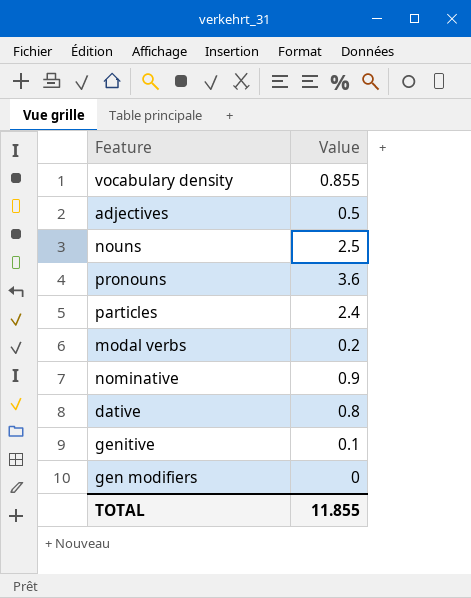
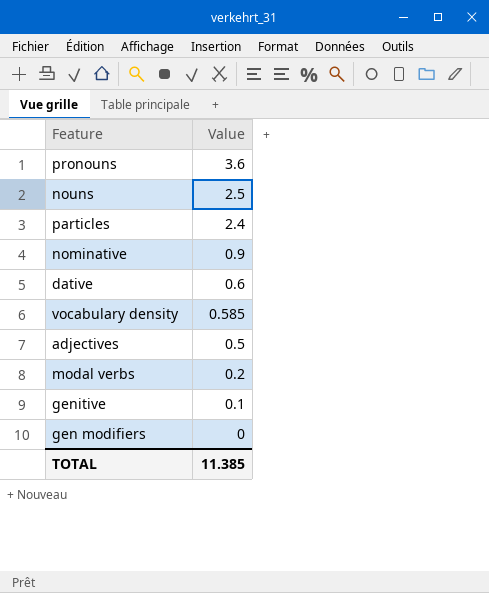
row order: none -> Value descending
dative | Value: 0.8 -> 0.6
vocabulary density | Value: 0.855 -> 0.585
TOTAL | Value: 11.855 -> 11.385

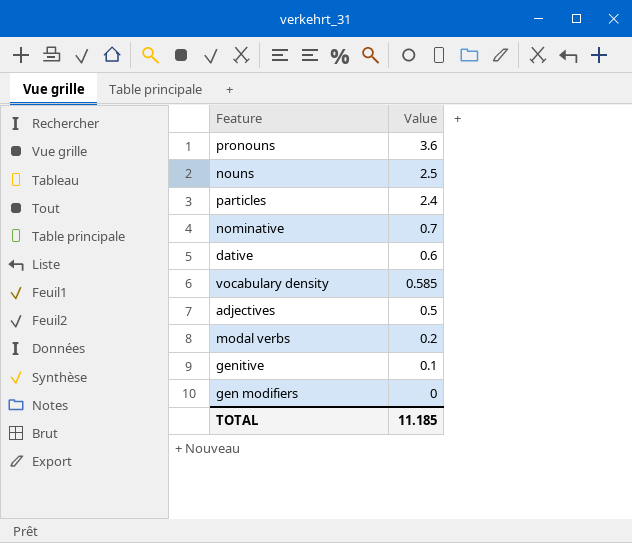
nominative | Value: 0.9 -> 0.7
TOTAL | Value: 11.385 -> 11.185

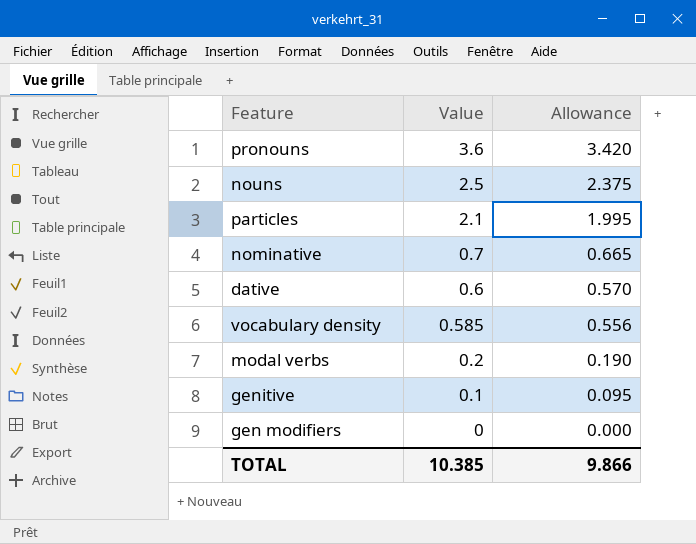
column Allowance | formula: none -> [Value] * 0.95
row adjectives: 0.5 -> none
particles | Value: 2.4 -> 2.1
TOTAL | Value: 11.185 -> 10.385

